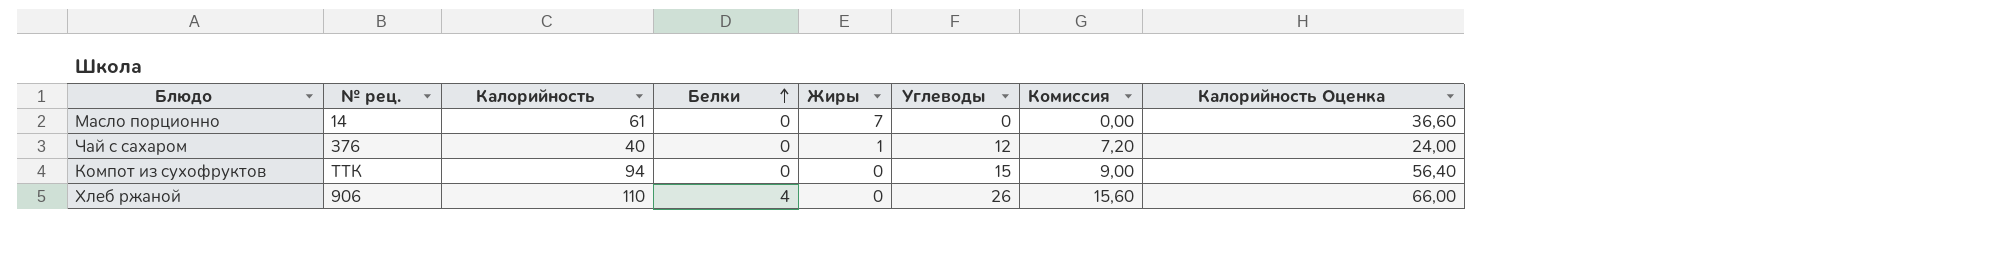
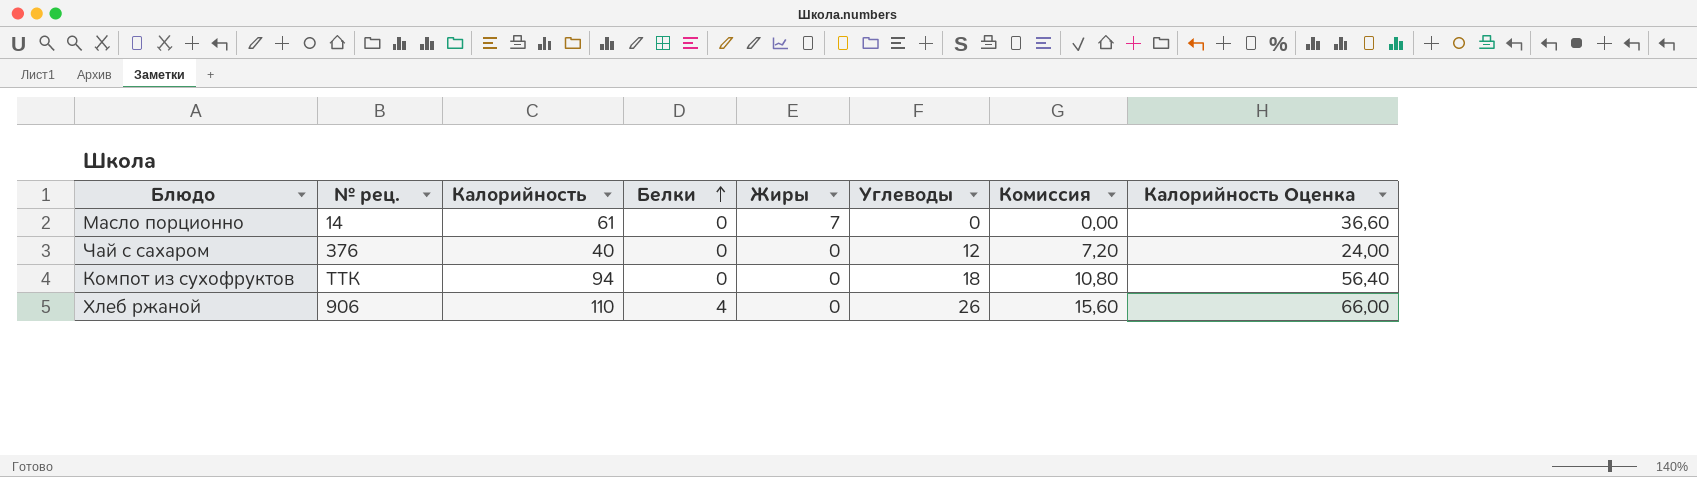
Чай с сахаром | Жиры: 1 -> 0
Компот из сухофруктов | Углеводы: 15 -> 18
Компот из сухофруктов | Комиссия: 9,00 -> 10,80

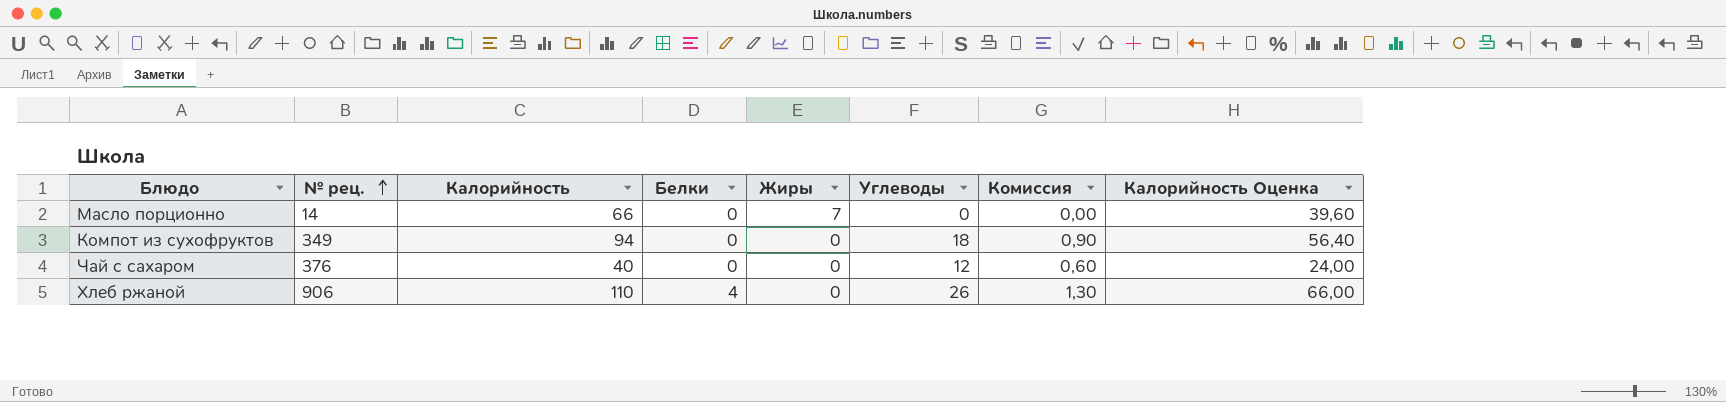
row order: Белки ascending -> № рец. ascending
column Комиссия | formula: [Углеводы] * 0,6 -> [Углеводы] * 0,05
Масло порционно | Калорийность: 61 -> 66
Масло порционно | Калорийность Оценка: 36,60 -> 39,60
Компот из сухофруктов | № рец.: ТТК -> 349

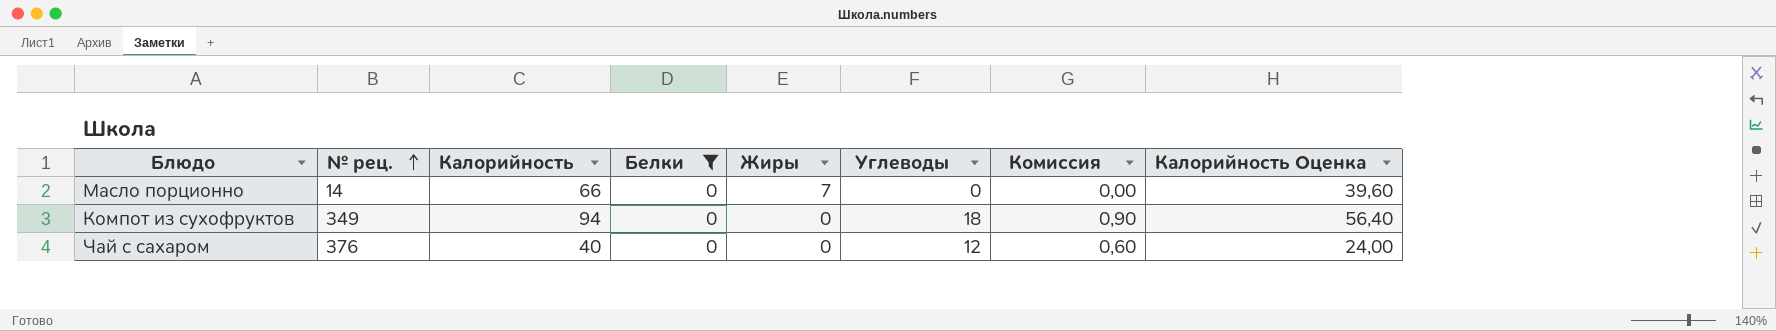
filter: none -> Белки = 0

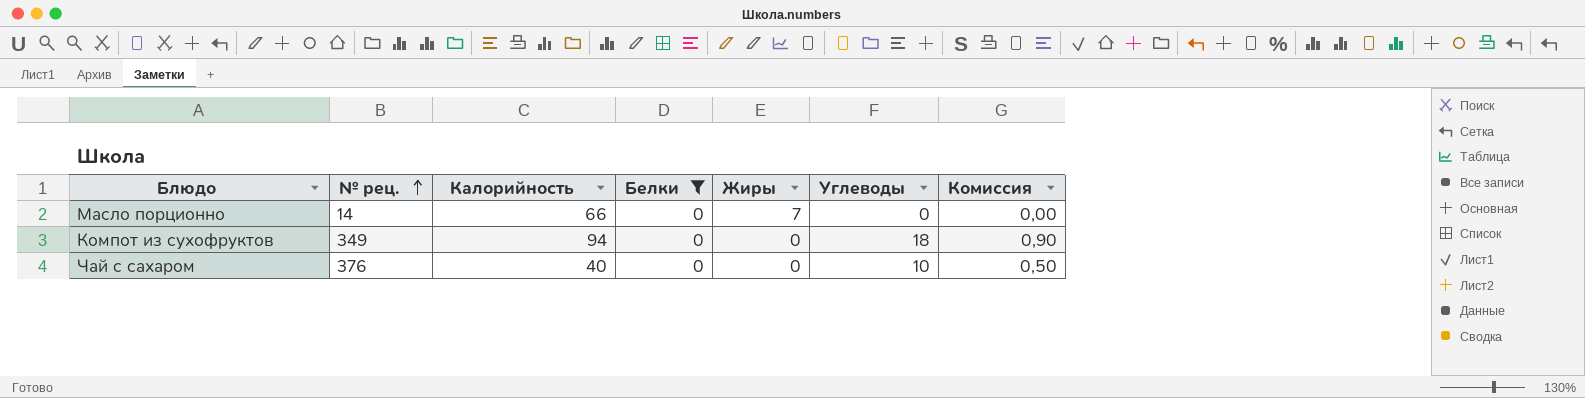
column Калорийность Оценка | formula: [Калорийность] * 0,6 -> none
Чай с сахаром | Углеводы: 12 -> 10
Чай с сахаром | Комиссия: 0,60 -> 0,50

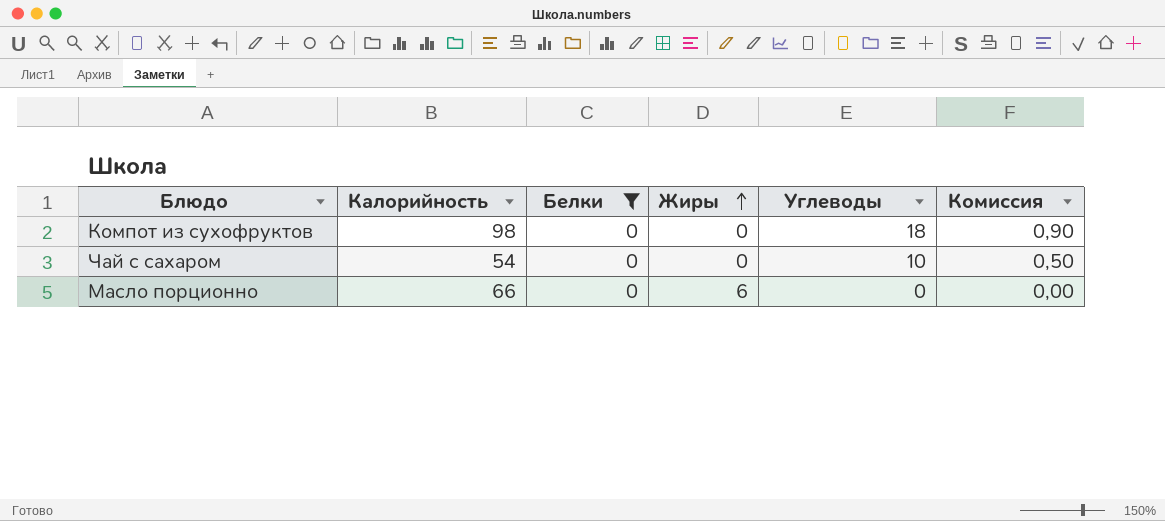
row order: № рец. ascending -> Жиры ascending
column № рец. | position: 2 -> none
Компот из сухофруктов | Калорийность: 94 -> 98
Чай с сахаром | Калорийность: 40 -> 54
Масло порционно | Жиры: 7 -> 6

